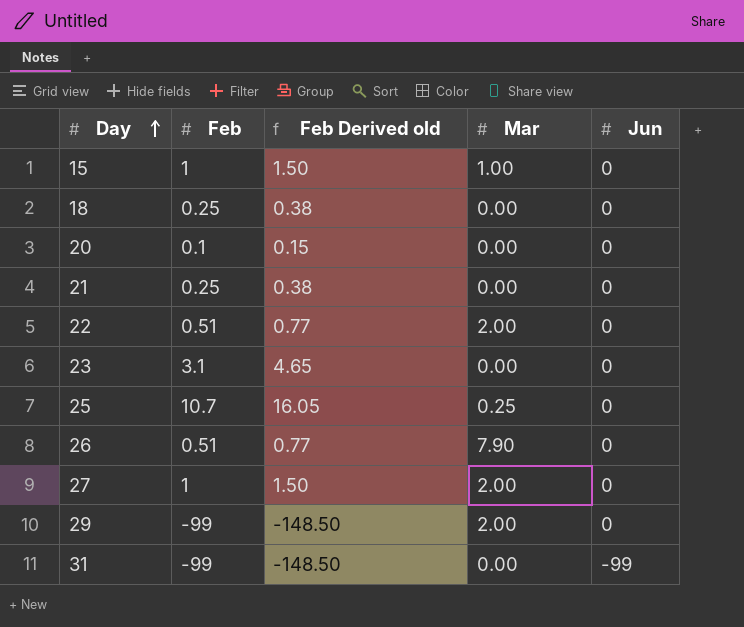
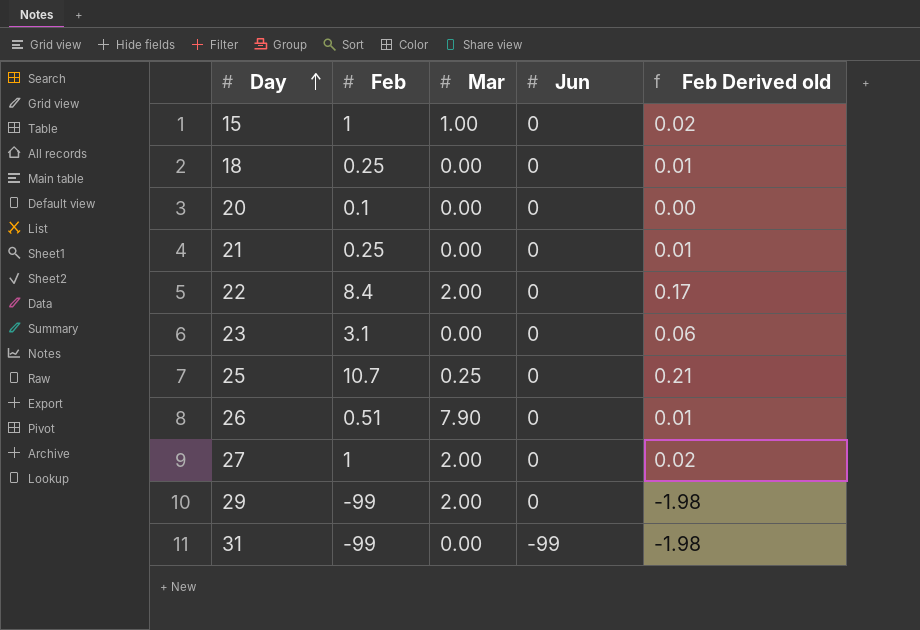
column Feb Derived old | formula: [Feb] * 1.5 -> [Feb] * 0.02
column Feb Derived old | position: 3 -> 5
22 | Feb: 0.51 -> 8.4

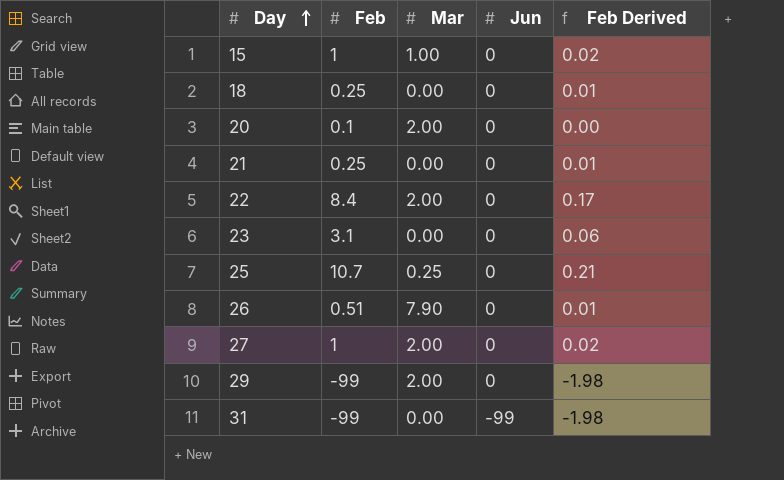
column name: Feb Derived old -> Feb Derived
20 | Mar: 0.00 -> 2.00

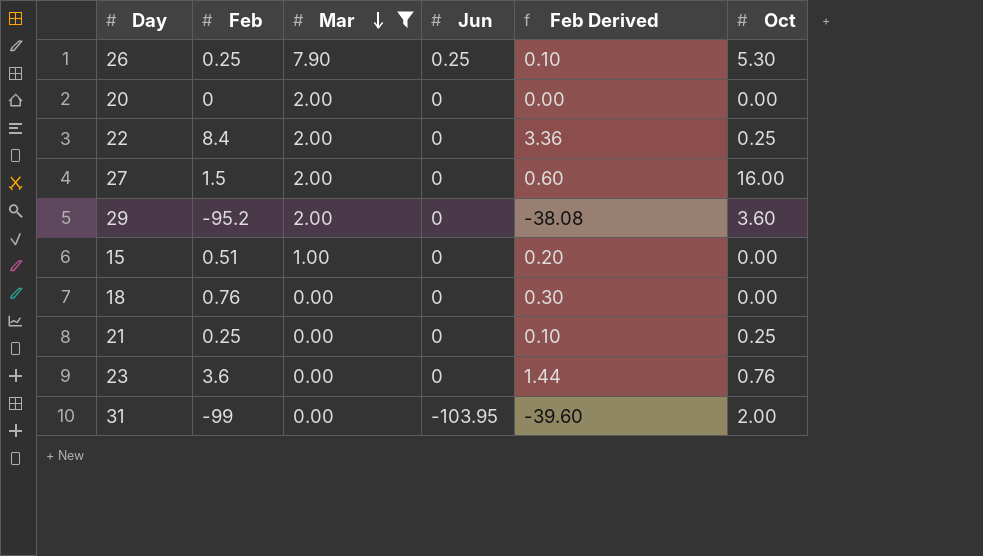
filter: none -> Mar != 0.25
row order: Day ascending -> Mar descending
column Feb Derived | formula: [Feb] * 0.02 -> [Feb] * 0.4
column Oct | position: none -> 6
26 | Feb: 0.51 -> 0.25
26 | Jun: 0 -> 0.25
20 | Feb: 0.1 -> 0
27 | Feb: 1 -> 1.5
29 | Feb: -99 -> -95.2
15 | Feb: 1 -> 0.51
18 | Feb: 0.25 -> 0.76
23 | Feb: 3.1 -> 3.6
31 | Jun: -99 -> -103.95

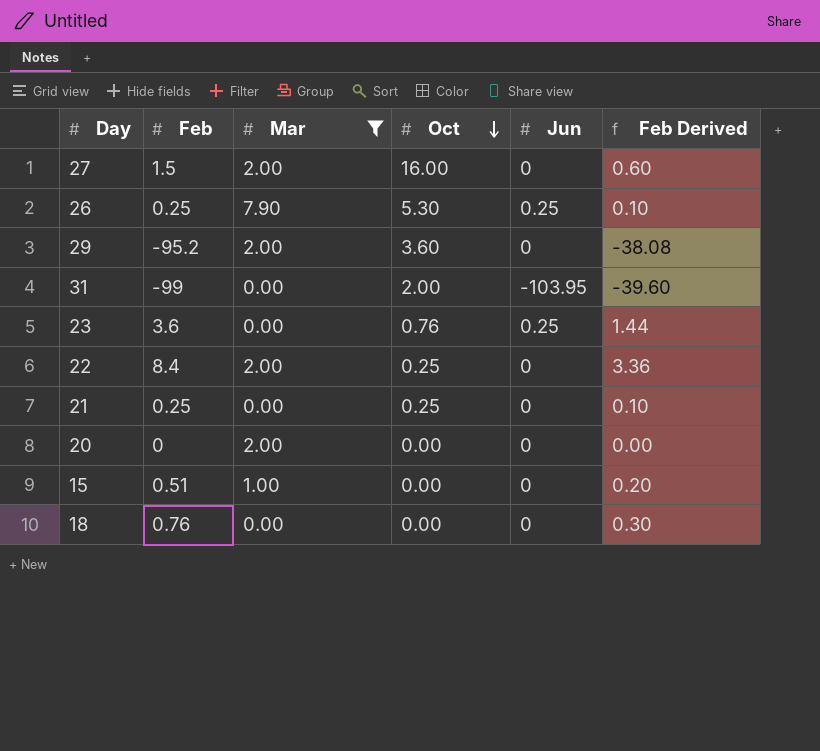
row order: Mar descending -> Oct descending
column Oct | position: 6 -> 4
23 | Jun: 0 -> 0.25

